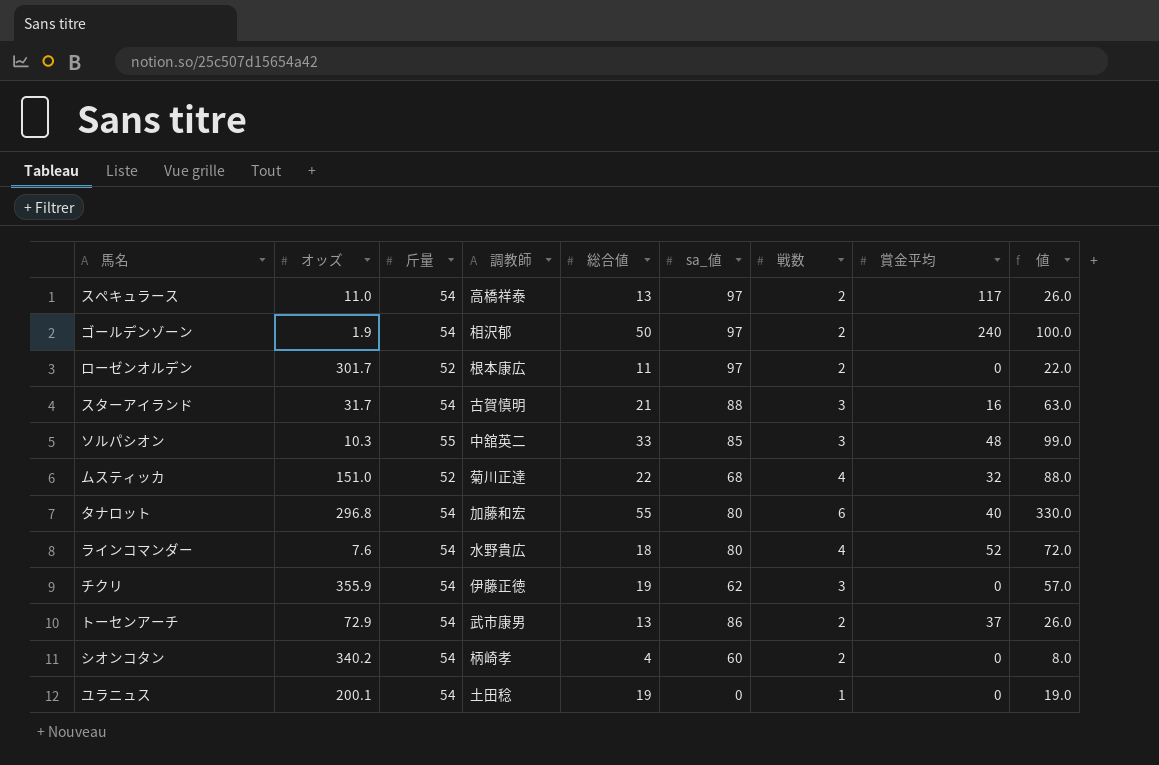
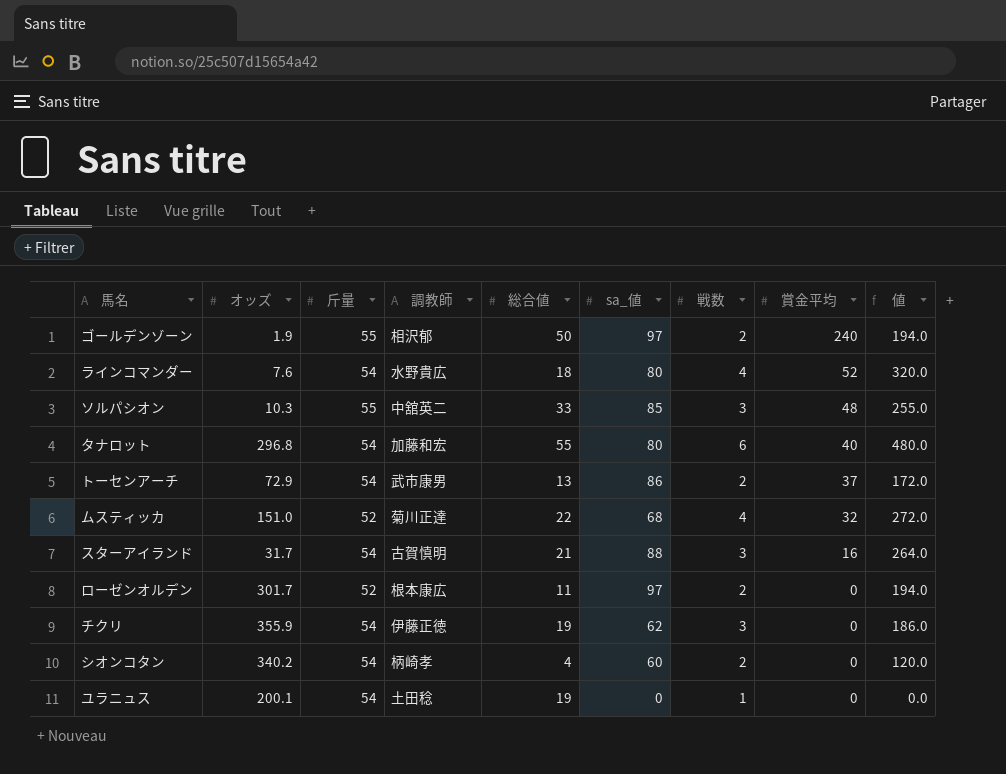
row order: none -> 賞金平均 descending
column 値 | formula: [総合値] * [戦数] -> [sa_値] * [戦数]
row スペキュラース: 11.0 | 54 | 高橋祥泰 | 13 | 97 | 2 | 117 | 26.0 -> none
ゴールデンゾーン | 斤量: 54 -> 55

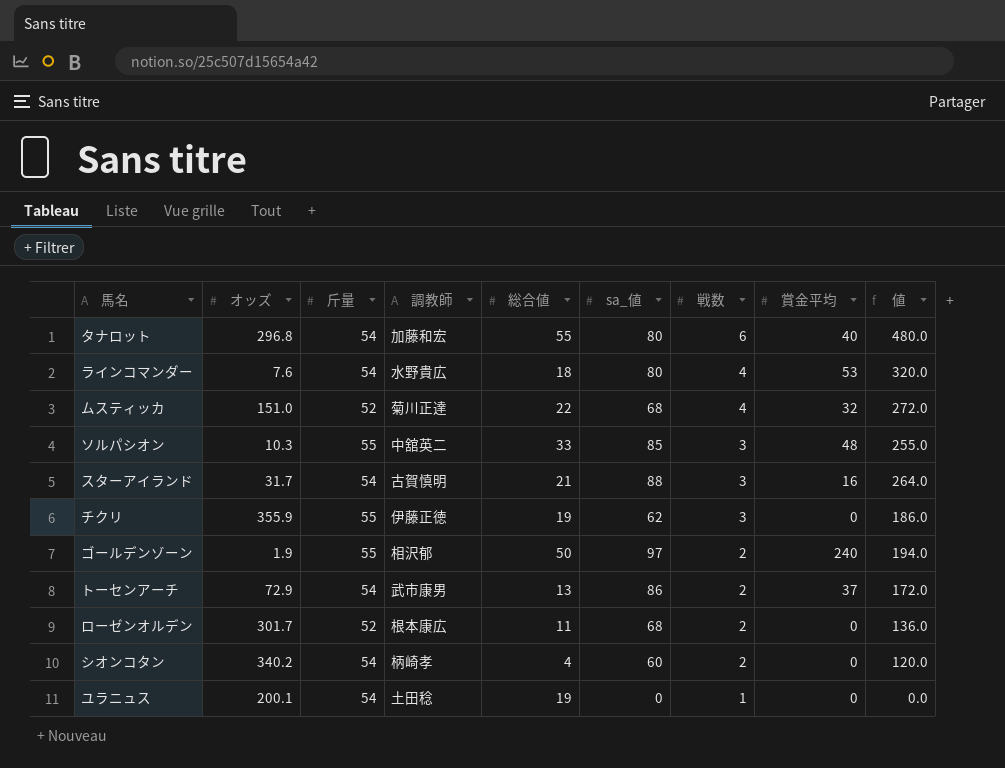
row order: 賞金平均 descending -> 戦数 descending
ラインコマンダー | 賞金平均: 52 -> 53
チクリ | 斤量: 54 -> 55
ローゼンオルデン | sa_値: 97 -> 68
ローゼンオルデン | 値: 194.0 -> 136.0

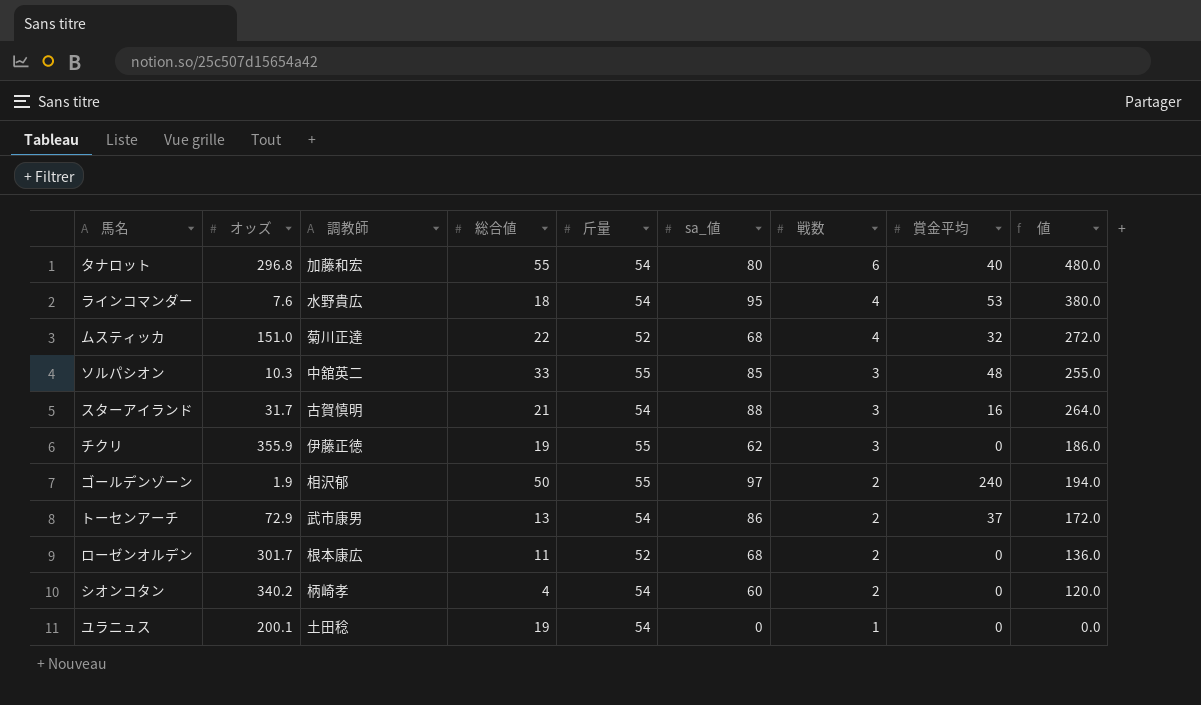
column 斤量 | position: 3 -> 5
ラインコマンダー | sa_値: 80 -> 95
ラインコマンダー | 値: 320.0 -> 380.0

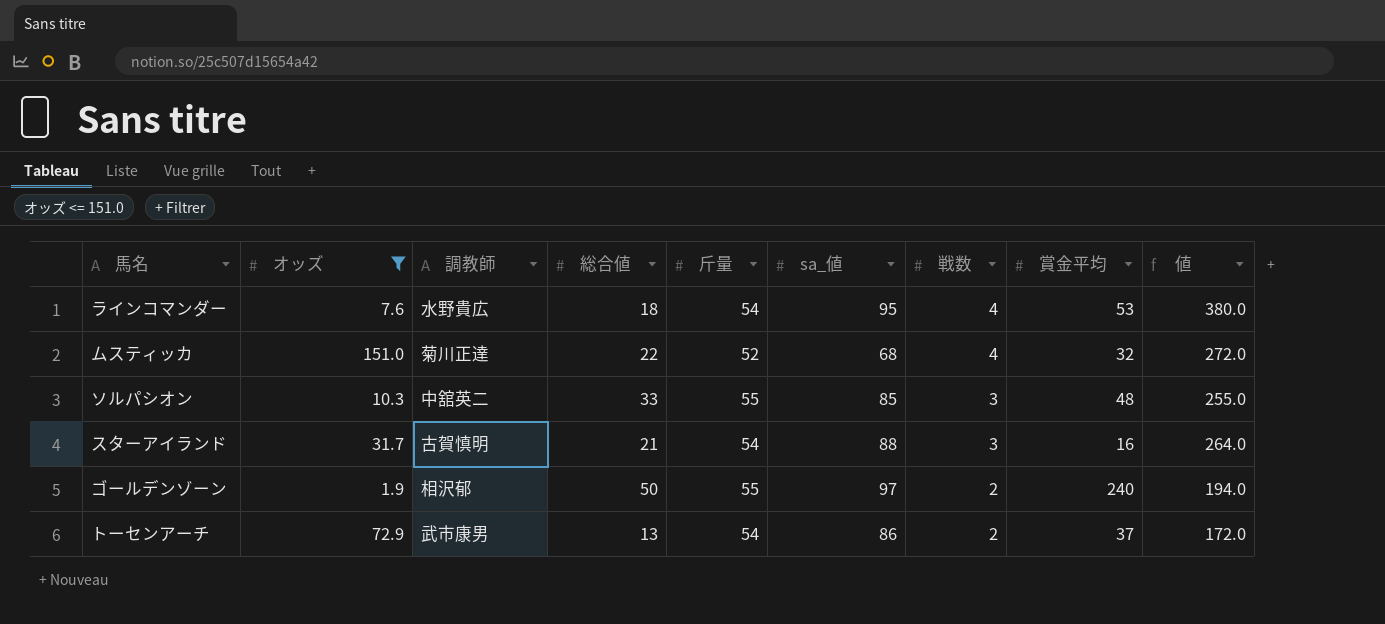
filter: none -> オッズ <= 151.0

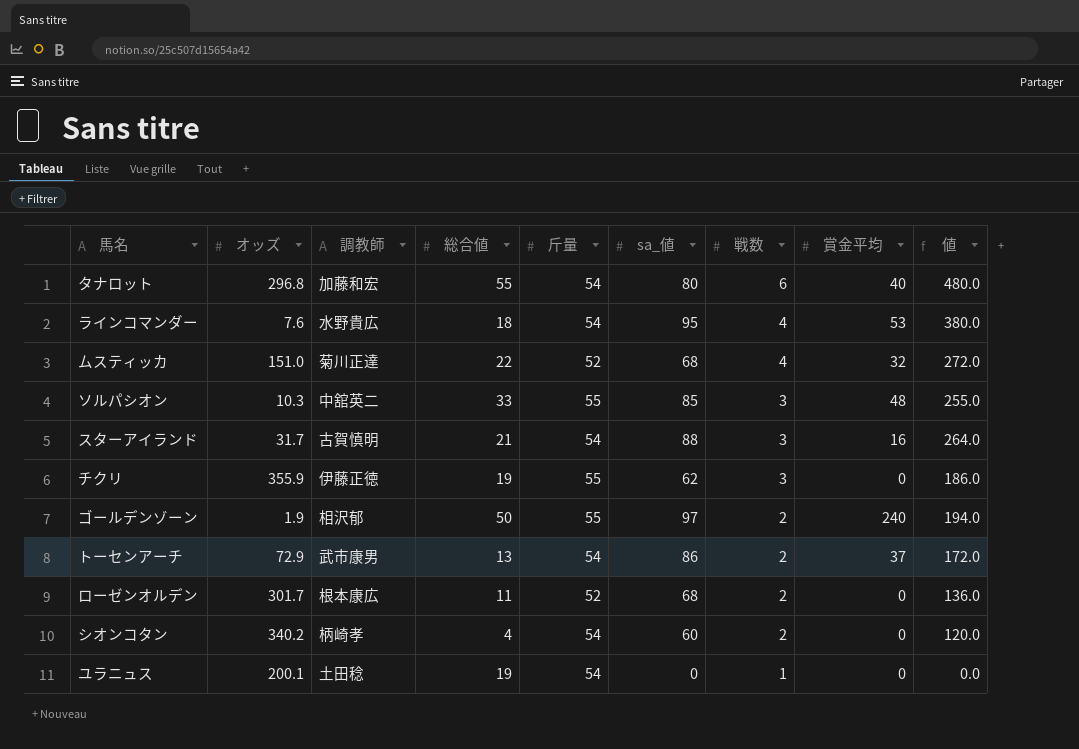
filter: オッズ <= 151.0 -> none

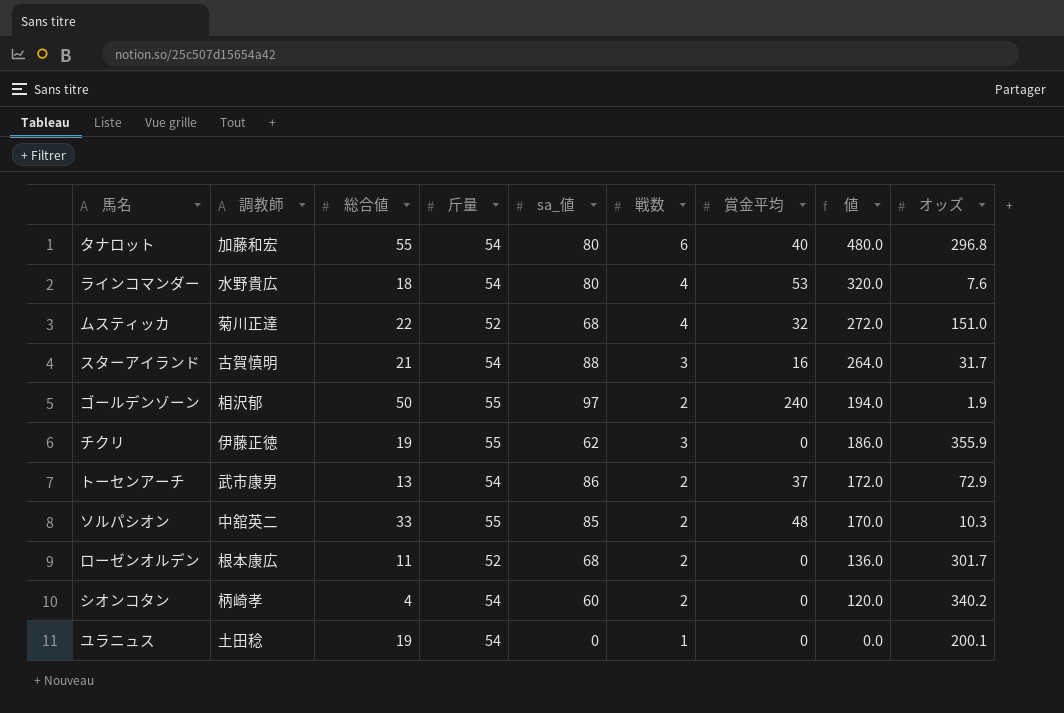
row order: 戦数 descending -> 値 descending
column オッズ | position: 2 -> 9
ラインコマンダー | sa_値: 95 -> 80
ラインコマンダー | 値: 380.0 -> 320.0
ソルパシオン | 戦数: 3 -> 2
ソルパシオン | 値: 255.0 -> 170.0

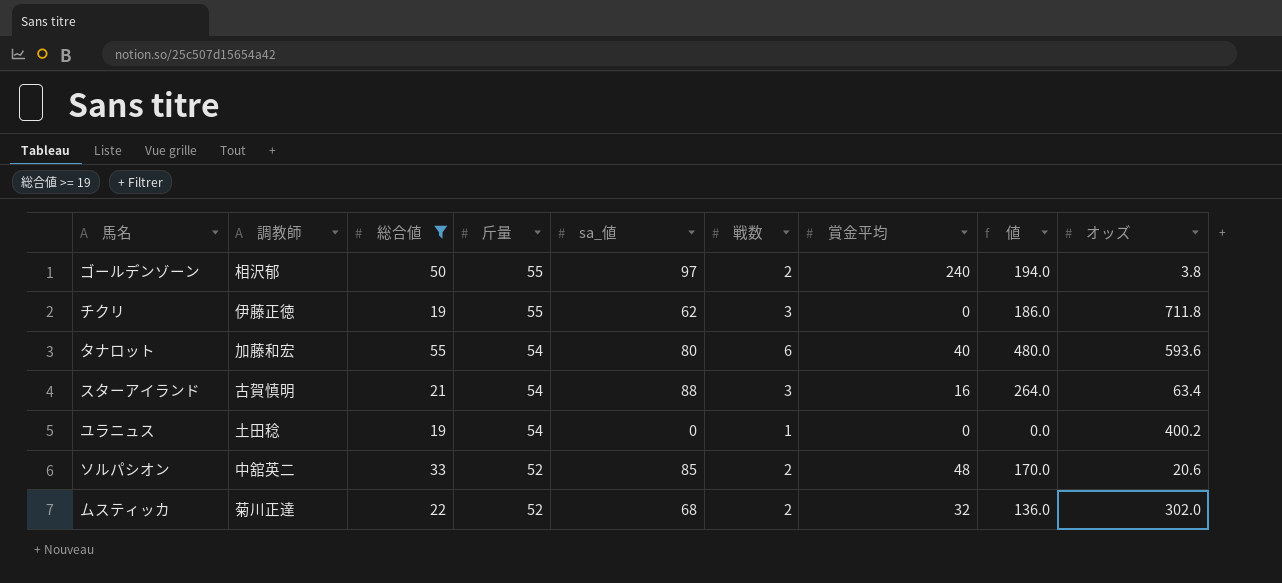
filter: none -> 総合値 >= 19
row order: 値 descending -> 斤量 descending
ゴールデンゾーン | オッズ: 1.9 -> 3.8
チクリ | オッズ: 355.9 -> 711.8
タナロット | オッズ: 296.8 -> 593.6
スターアイランド | オッズ: 31.7 -> 63.4
ユラニュス | オッズ: 200.1 -> 400.2
ソルパシオン | 斤量: 55 -> 52
ソルパシオン | オッズ: 10.3 -> 20.6
ムスティッカ | 戦数: 4 -> 2
ムスティッカ | 値: 272.0 -> 136.0
ムスティッカ | オッズ: 151.0 -> 302.0

